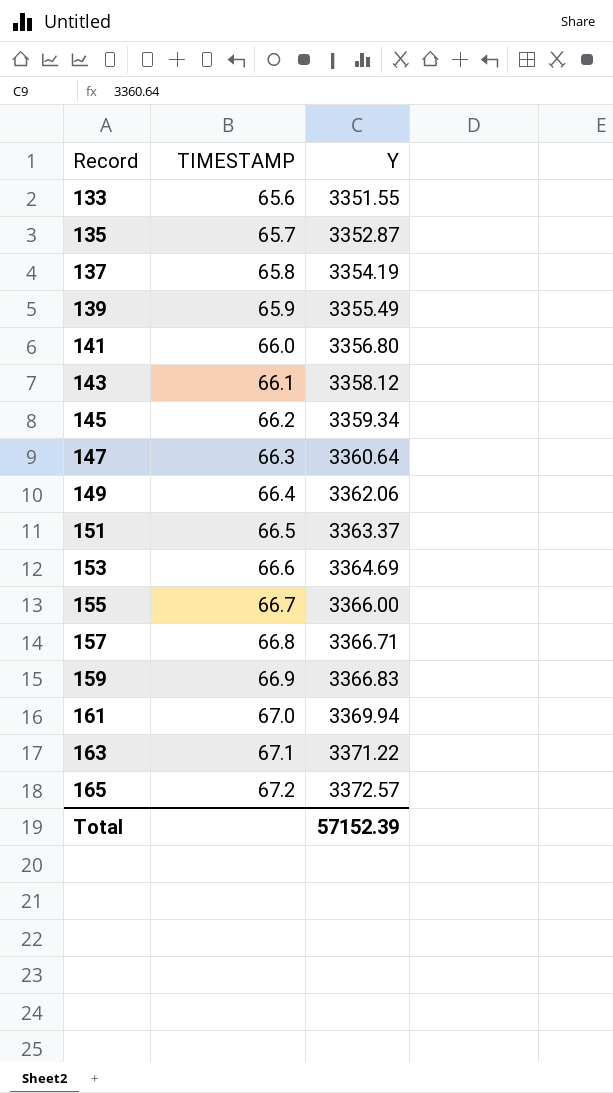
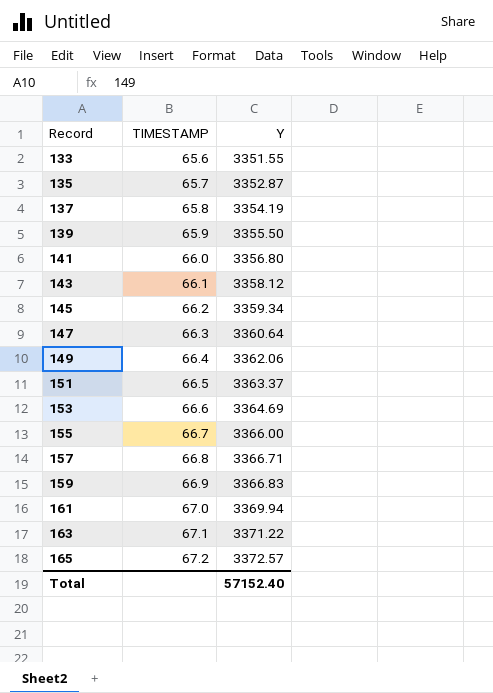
139 | Y: 3355.49 -> 3355.50
Total | Y: 57152.39 -> 57152.40

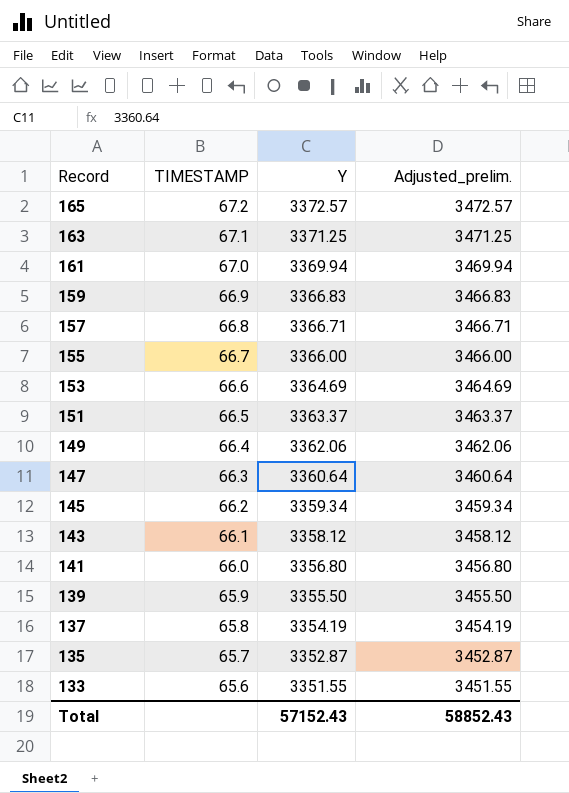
row order: Record ascending -> Record descending
column Adjusted_prelim. | formula: none -> [Y] + 100
163 | Y: 3371.22 -> 3371.25
Total | Y: 57152.40 -> 57152.43

